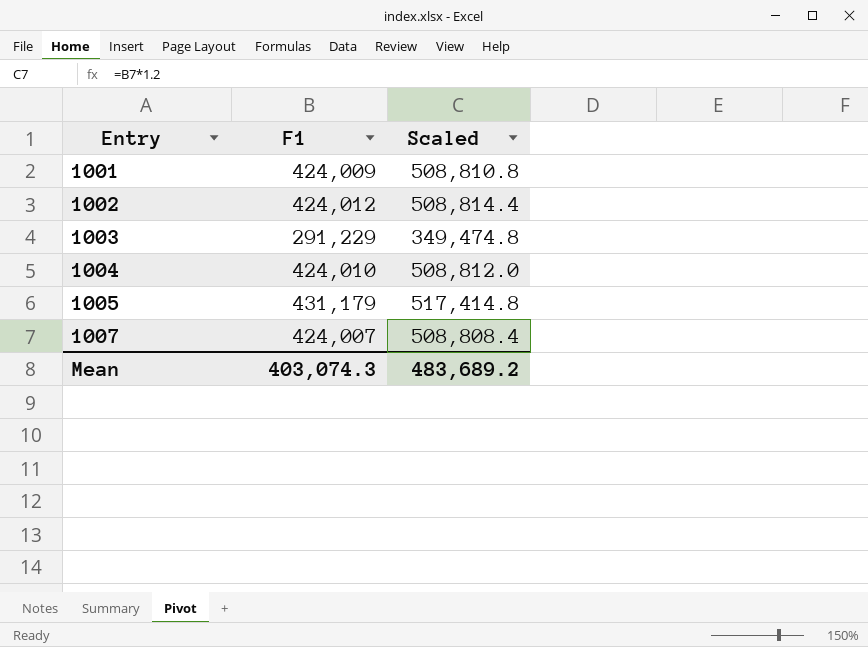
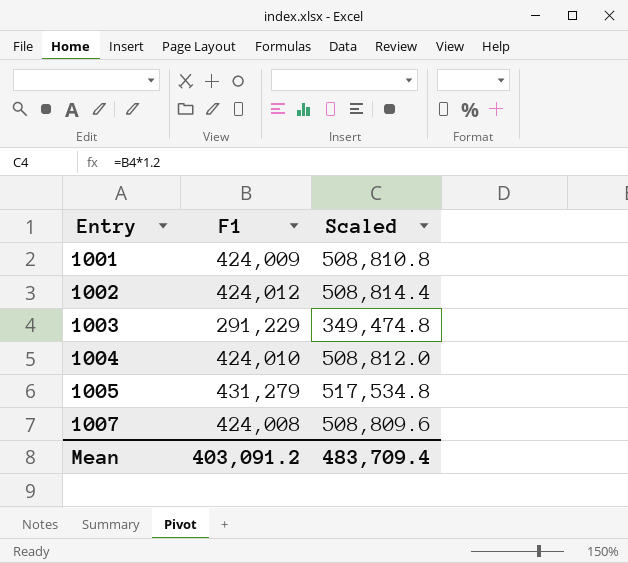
1005 | F1: 431,179 -> 431,279
1005 | Scaled: 517,414.8 -> 517,534.8
1007 | F1: 424,007 -> 424,008
1007 | Scaled: 508,808.4 -> 508,809.6
Mean | F1: 403,074.3 -> 403,091.2
Mean | Scaled: 483,689.2 -> 483,709.4

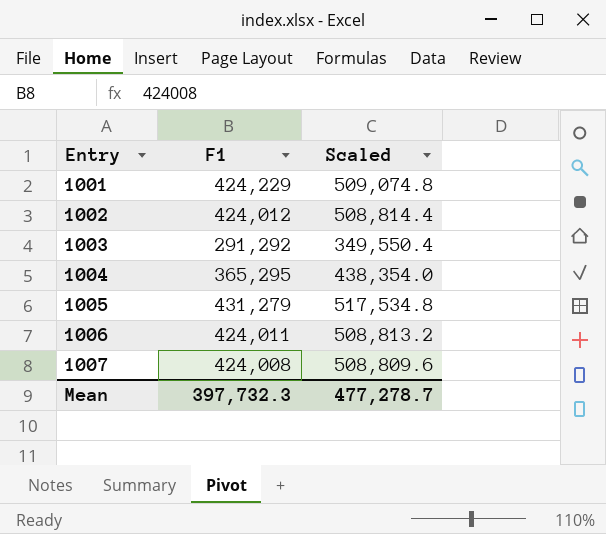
1001 | F1: 424,009 -> 424,229
1001 | Scaled: 508,810.8 -> 509,074.8
1003 | F1: 291,229 -> 291,292
1003 | Scaled: 349,474.8 -> 349,550.4
1004 | F1: 424,010 -> 365,295
1004 | Scaled: 508,812.0 -> 438,354.0
row 1006: none -> 424,011 | 508,813.2
Mean | F1: 403,091.2 -> 397,732.3
Mean | Scaled: 483,709.4 -> 477,278.7

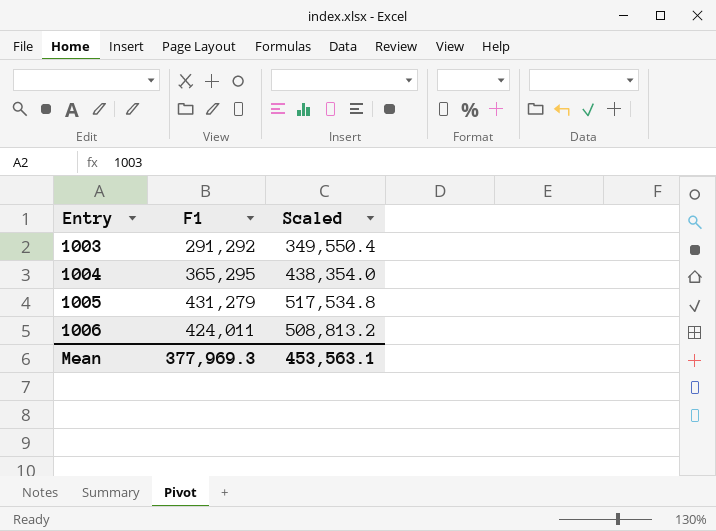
row 1001: 424,229 | 509,074.8 -> none
row 1002: 424,012 | 508,814.4 -> none
row 1007: 424,008 | 508,809.6 -> none
Mean | F1: 397,732.3 -> 377,969.3
Mean | Scaled: 477,278.7 -> 453,563.1

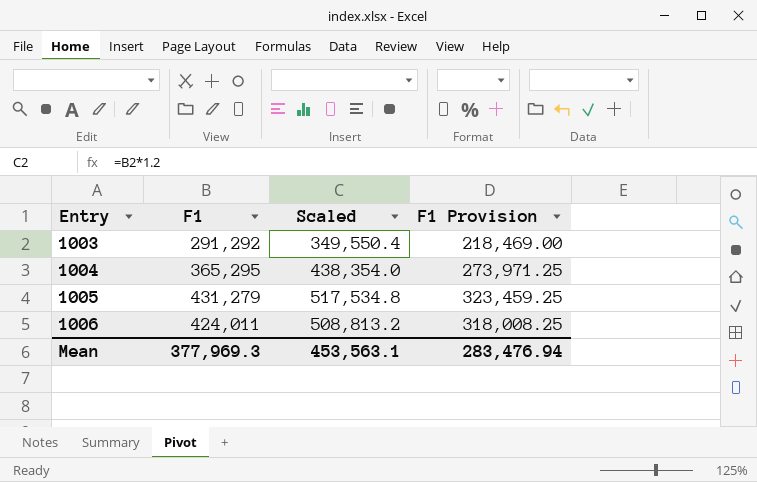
column F1 Provision | formula: none -> [F1] * 0.75

